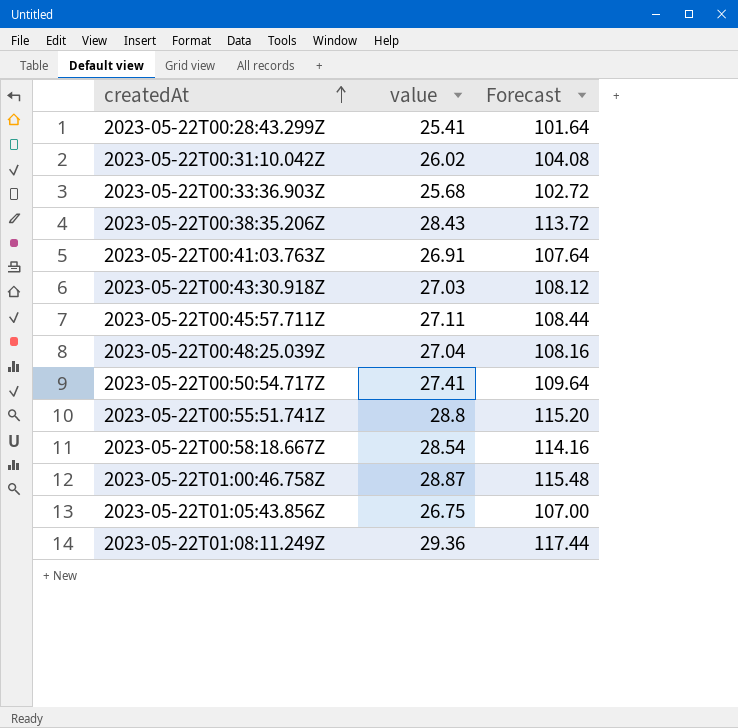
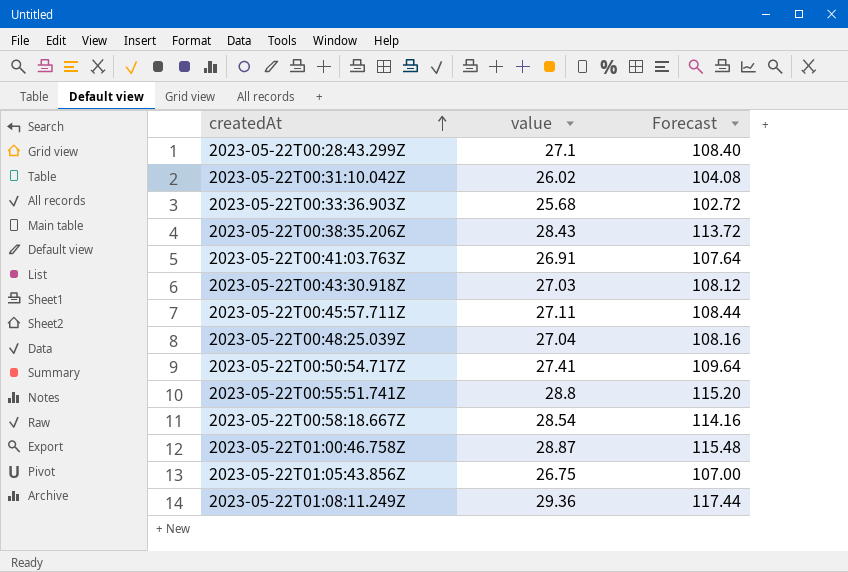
2023-05-22T00:28:43.299Z | value: 25.41 -> 27.1
2023-05-22T00:28:43.299Z | Forecast: 101.64 -> 108.40

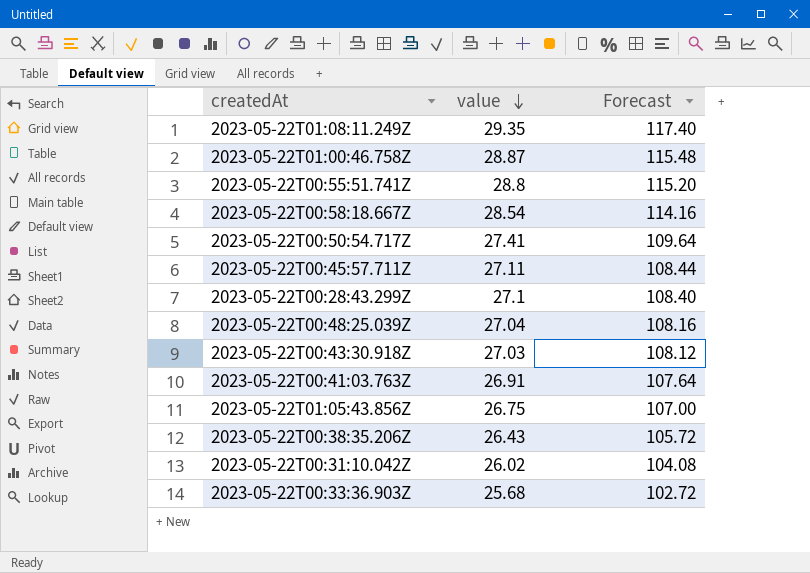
row order: createdAt ascending -> value descending
2023-05-22T01:08:11.249Z | value: 29.36 -> 29.35
2023-05-22T01:08:11.249Z | Forecast: 117.44 -> 117.40
2023-05-22T00:38:35.206Z | value: 28.43 -> 26.43
2023-05-22T00:38:35.206Z | Forecast: 113.72 -> 105.72

